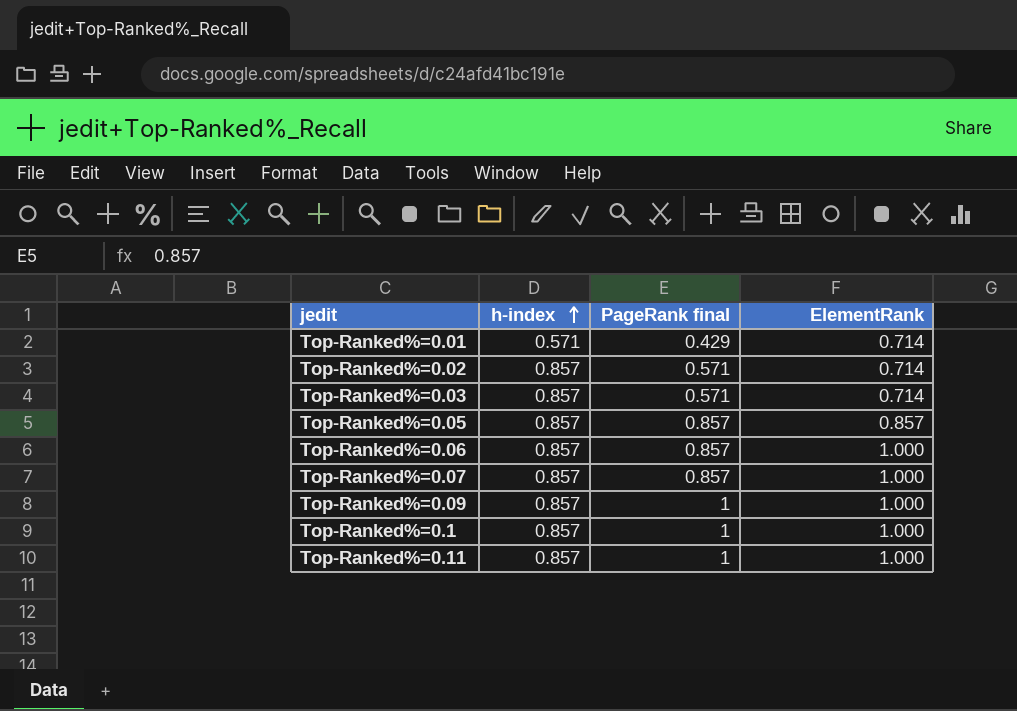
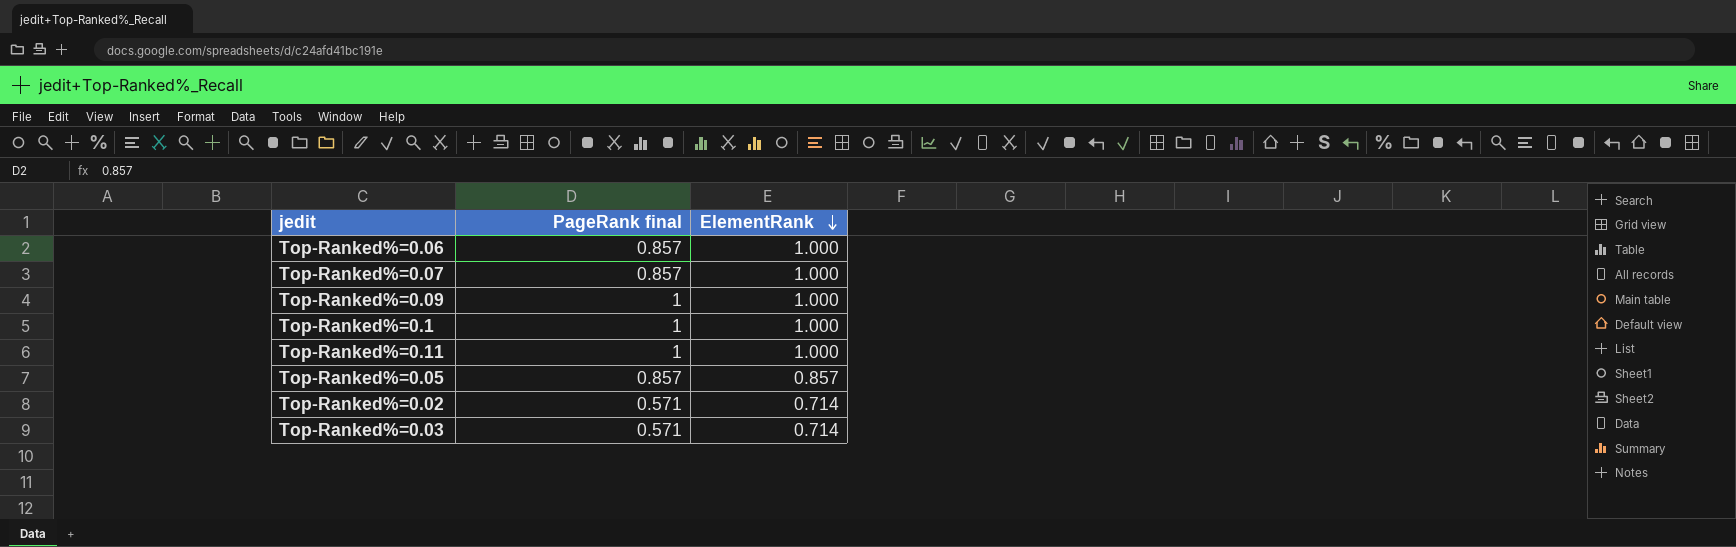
row order: h-index ascending -> ElementRank descending
column h-index | position: 2 -> none
row Top-Ranked%=0.01: 0.571 | 0.429 | 0.714 -> none

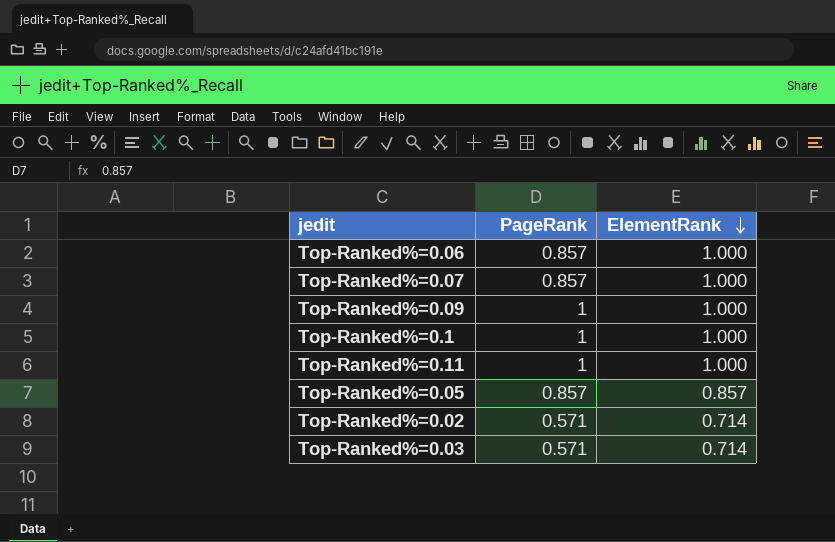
column name: PageRank final -> PageRank

